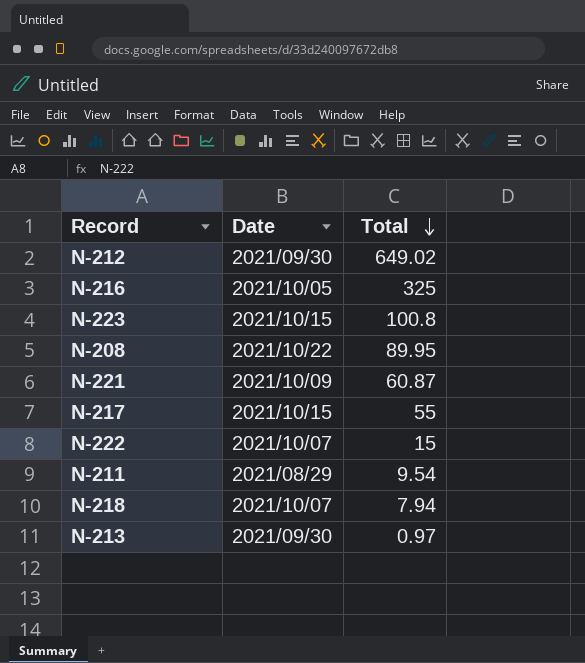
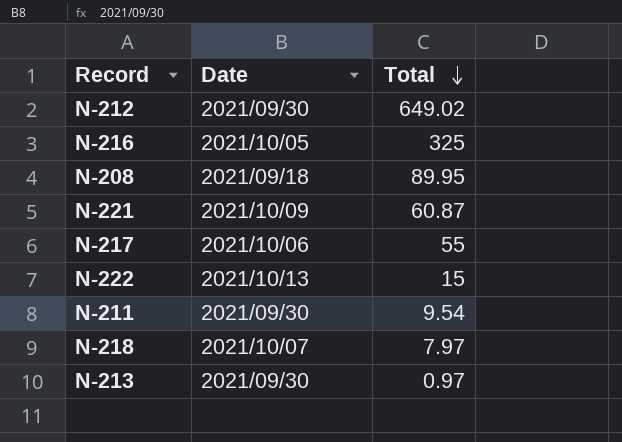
row N-223: 2021/10/15 | 100.8 -> none
N-208 | Date: 2021/10/22 -> 2021/09/18
N-217 | Date: 2021/10/15 -> 2021/10/06
N-222 | Date: 2021/10/07 -> 2021/10/13
N-211 | Date: 2021/08/29 -> 2021/09/30
N-218 | Total: 7.94 -> 7.97

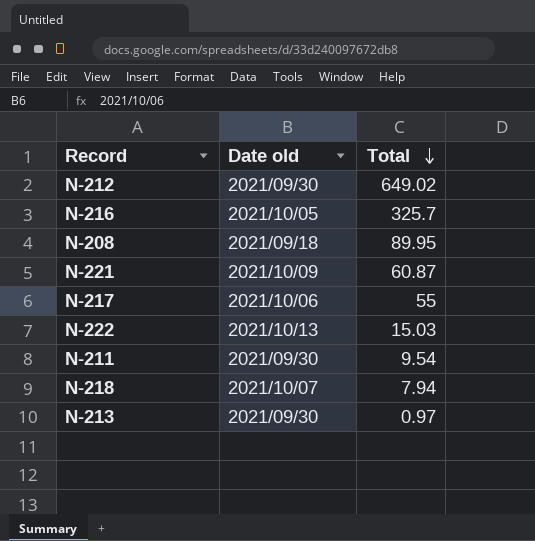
column name: Date -> Date old
N-216 | Total: 325 -> 325.7
N-222 | Total: 15 -> 15.03
N-218 | Total: 7.97 -> 7.94

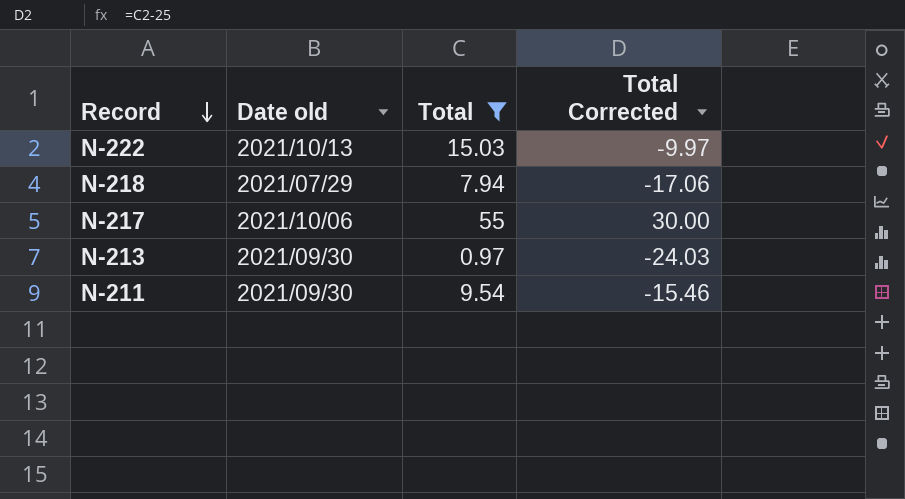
filter: none -> Total <= 55
row order: Total descending -> Record descending
column Total Corrected | formula: none -> [Total] - 25
N-218 | Date old: 2021/10/07 -> 2021/07/29

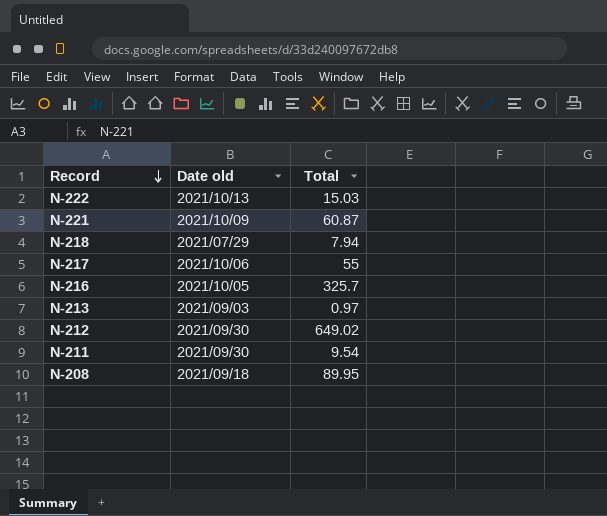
filter: Total <= 55 -> none
column Total Corrected | formula: [Total] - 25 -> none
N-213 | Date old: 2021/09/30 -> 2021/09/03

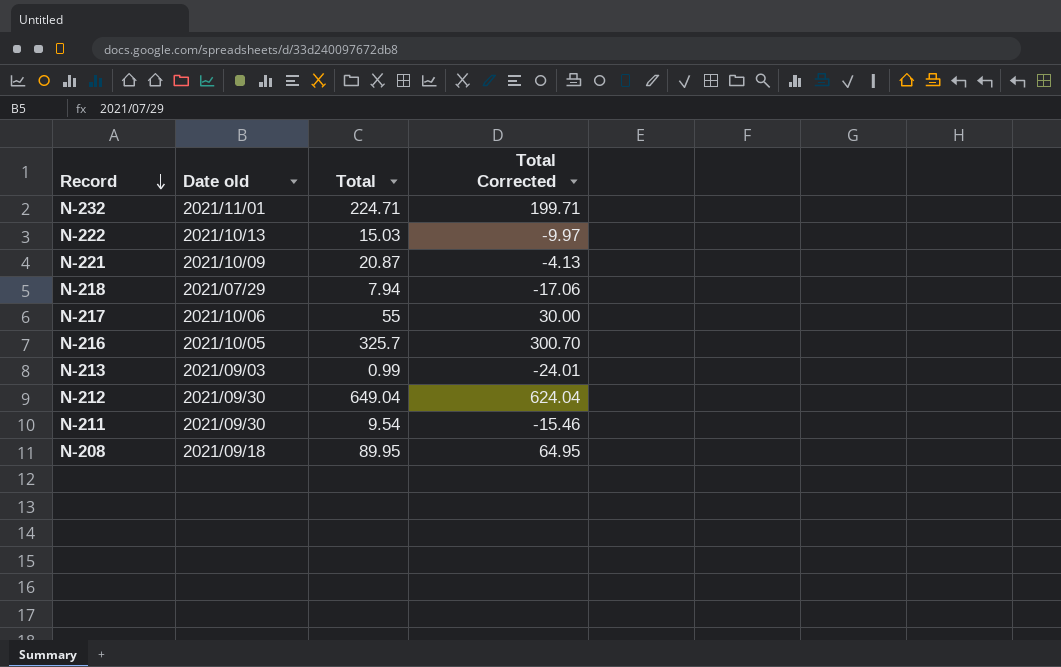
column Total Corrected | formula: none -> [Total] - 25
row N-232: none -> 2021/11/01 | 224.71 | 199.71
N-221 | Total: 60.87 -> 20.87
N-213 | Total: 0.97 -> 0.99
N-212 | Total: 649.02 -> 649.04

